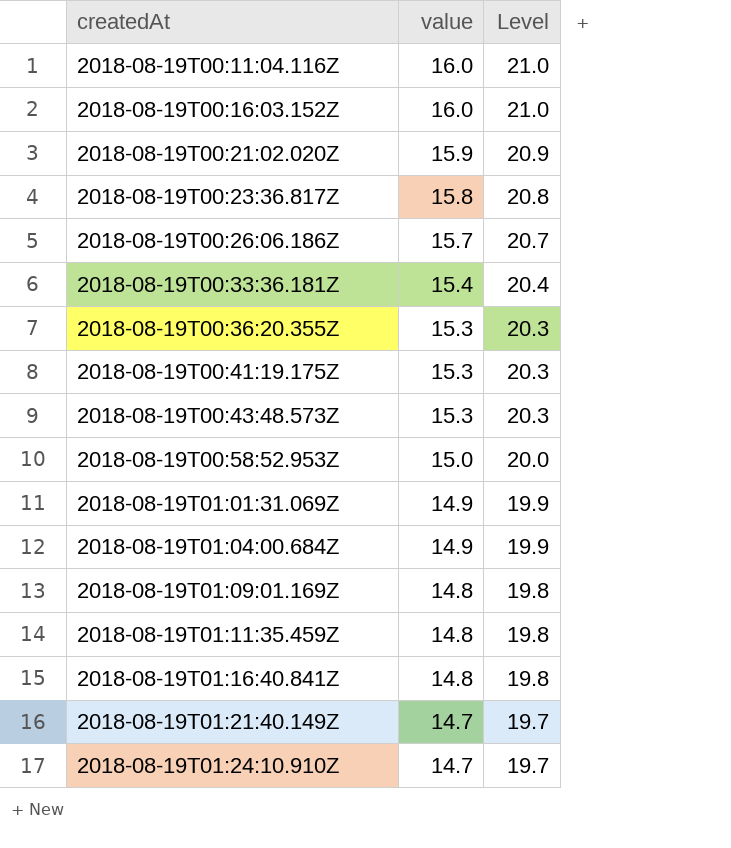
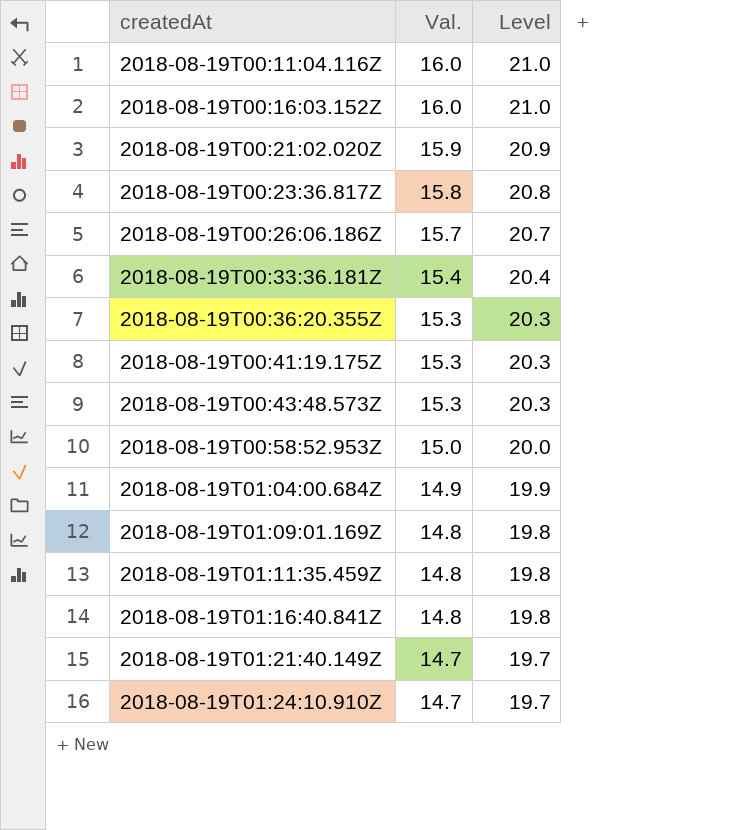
column name: value -> Val.
row 2018-08-19T01:01:31.069Z: 14.9 | 19.9 -> none

